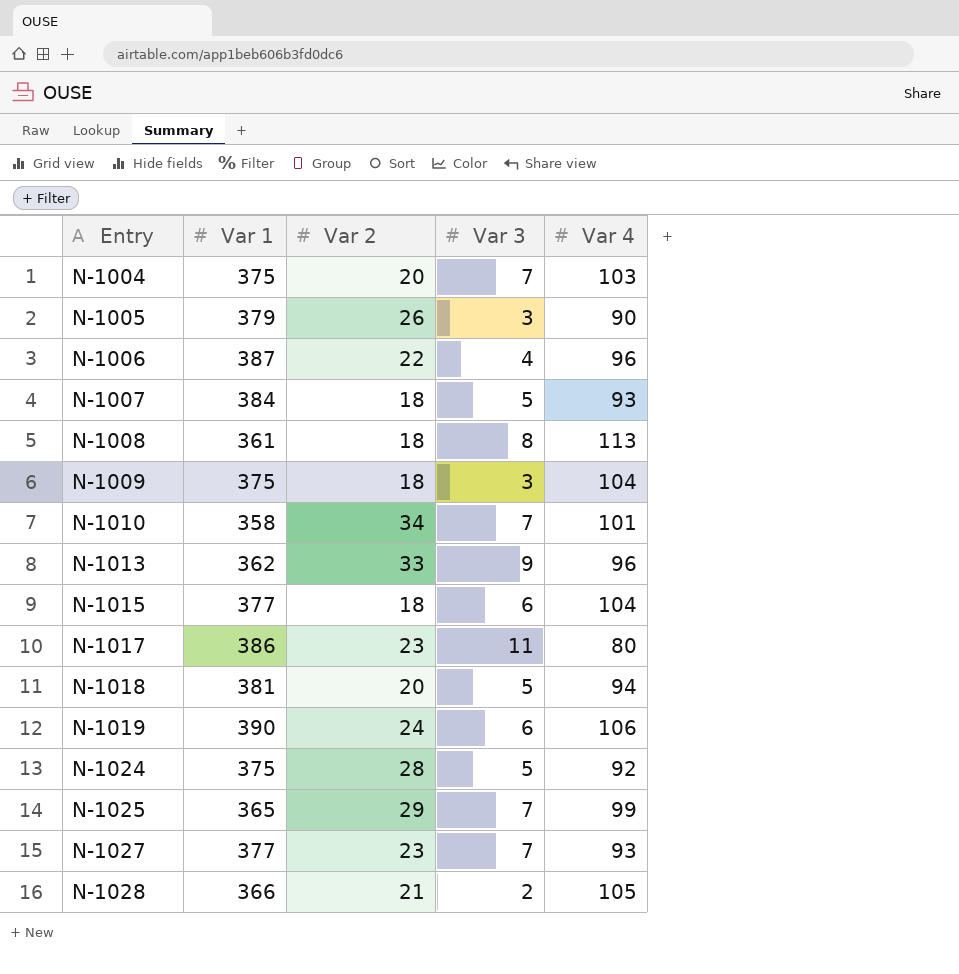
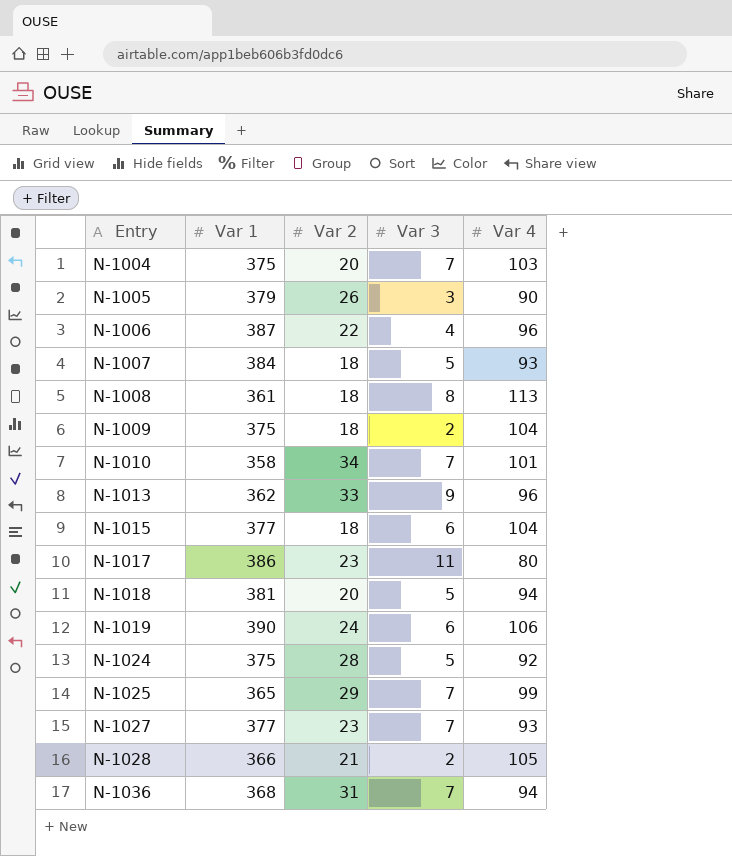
N-1009 | Var 3: 3 -> 2
row N-1036: none -> 368 | 31 | 7 | 94

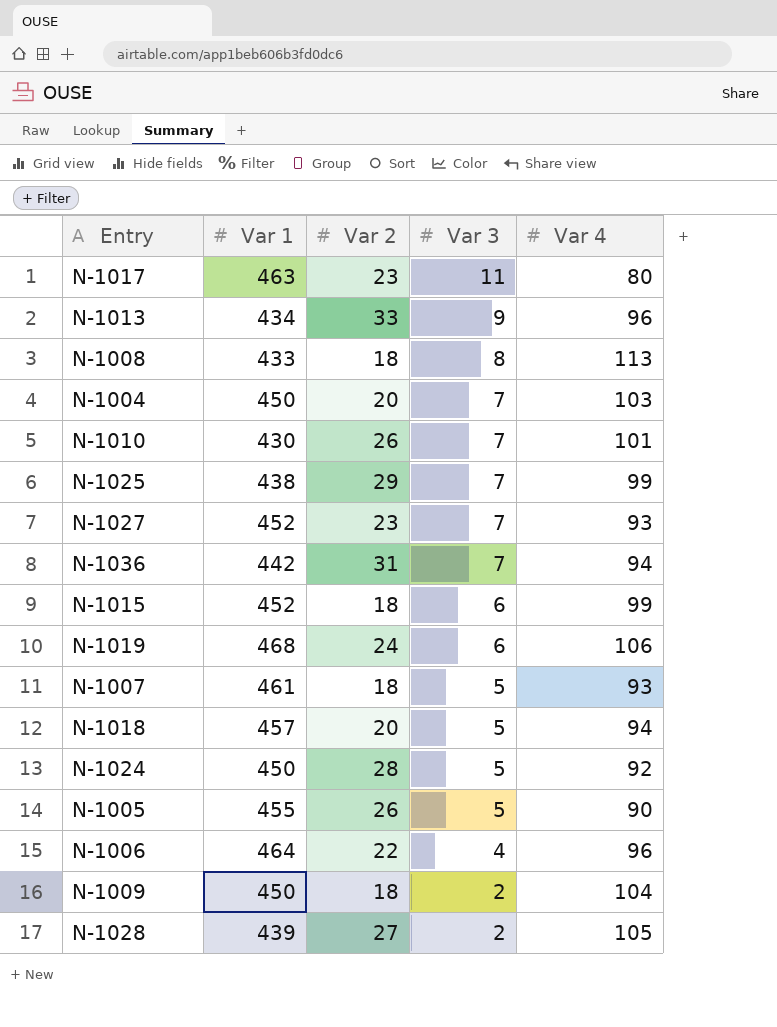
row order: Entry ascending -> Var 3 descending
N-1017 | Var 1: 386 -> 463
N-1013 | Var 1: 362 -> 434
N-1008 | Var 1: 361 -> 433
N-1004 | Var 1: 375 -> 450
N-1010 | Var 1: 358 -> 430
N-1010 | Var 2: 34 -> 26
N-1025 | Var 1: 365 -> 438
N-1027 | Var 1: 377 -> 452
N-1036 | Var 1: 368 -> 442
N-1015 | Var 1: 377 -> 452
N-1015 | Var 4: 104 -> 99
N-1019 | Var 1: 390 -> 468
N-1007 | Var 1: 384 -> 461
N-1018 | Var 1: 381 -> 457
N-1024 | Var 1: 375 -> 450
N-1005 | Var 1: 379 -> 455
N-1005 | Var 3: 3 -> 5
N-1006 | Var 1: 387 -> 464
N-1009 | Var 1: 375 -> 450
N-1028 | Var 1: 366 -> 439
N-1028 | Var 2: 21 -> 27

